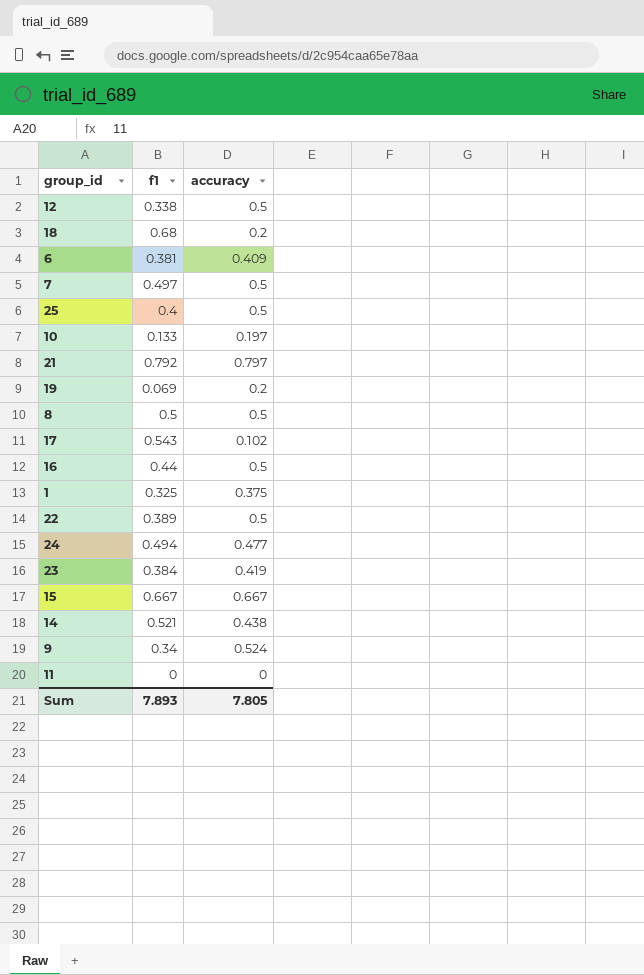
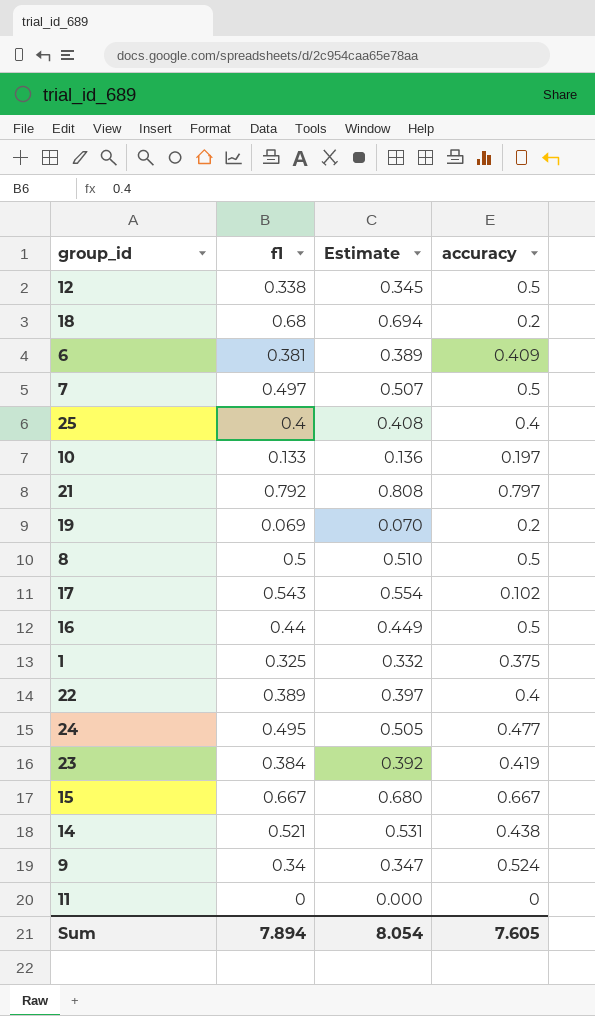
column Estimate | formula: none -> [f1] * 1.02
25 | accuracy: 0.5 -> 0.4
22 | accuracy: 0.5 -> 0.4
24 | f1: 0.494 -> 0.495
Sum | f1: 7.893 -> 7.894
Sum | accuracy: 7.805 -> 7.605

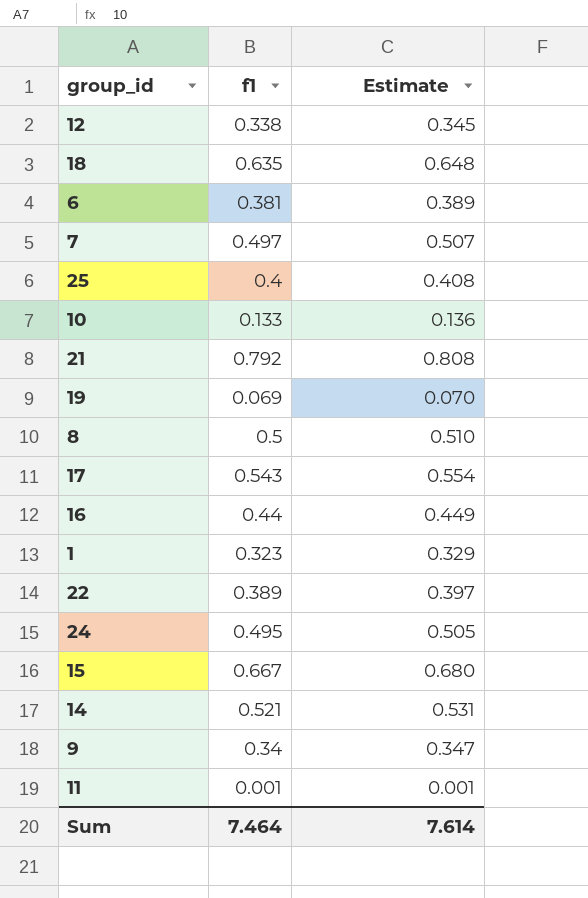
column accuracy | position: 4 -> none
row 23: 0.384 | 0.392 | 0.419 -> none
18 | f1: 0.68 -> 0.635
18 | Estimate: 0.694 -> 0.648
1 | f1: 0.325 -> 0.323
1 | Estimate: 0.332 -> 0.329
11 | f1: 0 -> 0.001
11 | Estimate: 0.000 -> 0.001
Sum | f1: 7.894 -> 7.464
Sum | Estimate: 8.054 -> 7.614

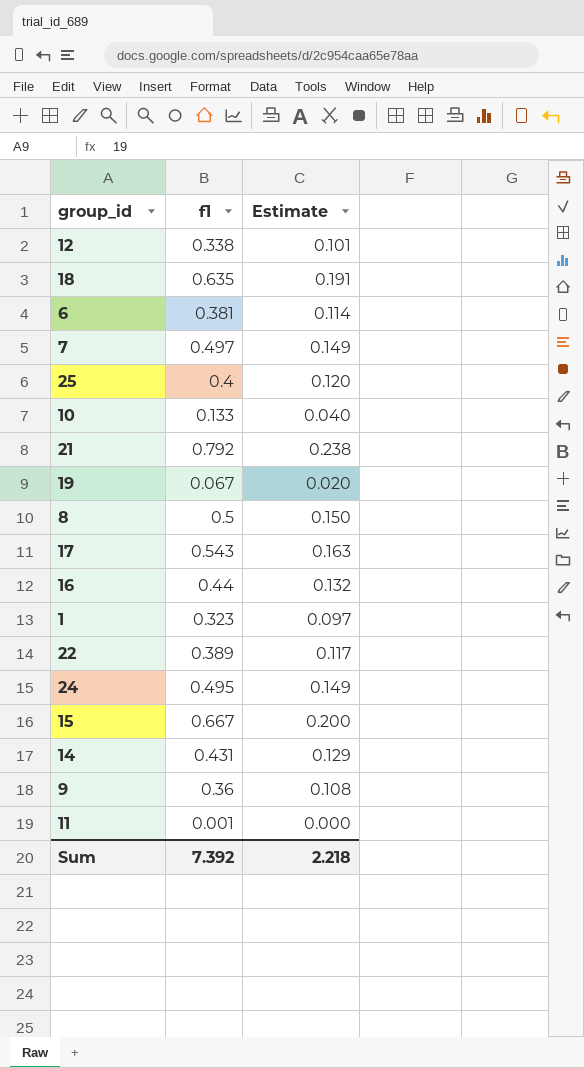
column Estimate | formula: [f1] * 1.02 -> [f1] * 0.3
19 | f1: 0.069 -> 0.067
14 | f1: 0.521 -> 0.431
9 | f1: 0.34 -> 0.36
Sum | f1: 7.464 -> 7.392
Sum | Estimate: 7.614 -> 2.218

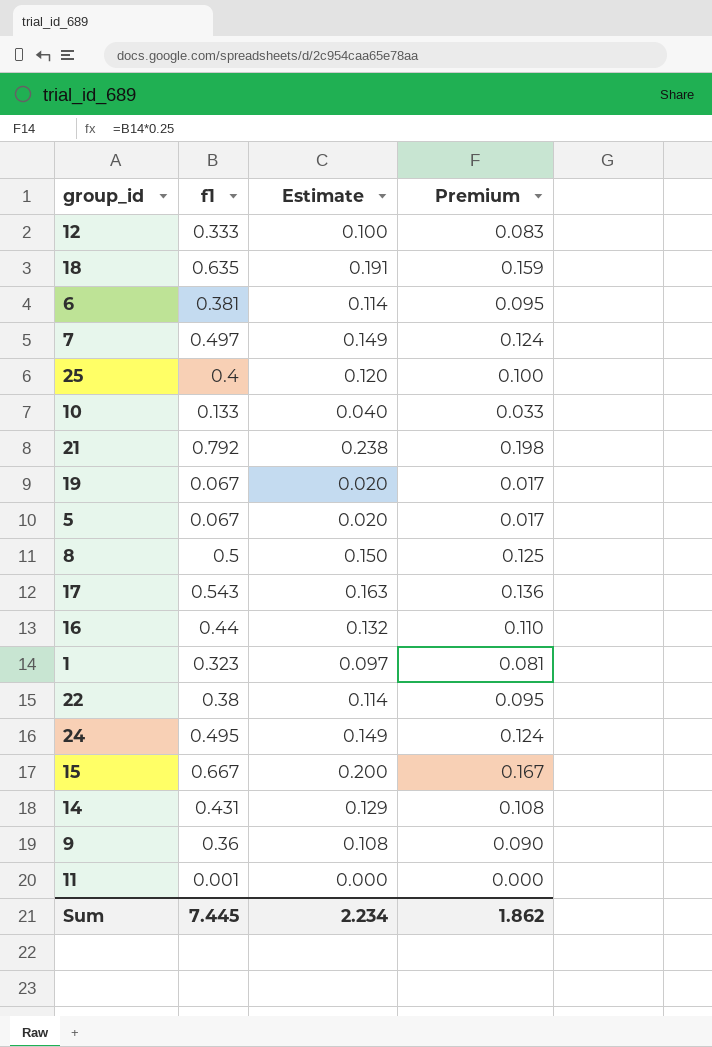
column Premium | formula: none -> [f1] * 0.25
12 | f1: 0.338 -> 0.333
12 | Estimate: 0.101 -> 0.100
row 5: none -> 0.067 | 0.020 | 0.017
22 | f1: 0.389 -> 0.38
22 | Estimate: 0.117 -> 0.114
Sum | f1: 7.392 -> 7.445
Sum | Estimate: 2.218 -> 2.234

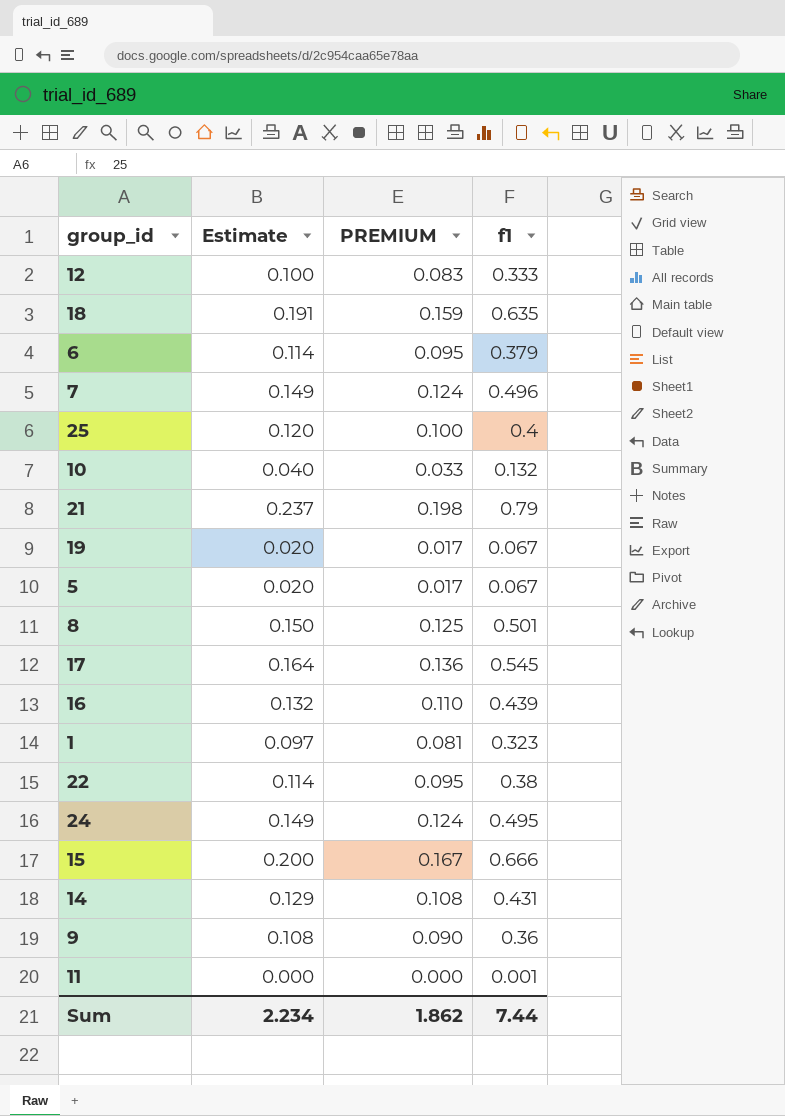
column name: Premium -> PREMIUM
column f1 | position: 2 -> 4
6 | f1: 0.381 -> 0.379
7 | f1: 0.497 -> 0.496
10 | f1: 0.133 -> 0.132
21 | Estimate: 0.238 -> 0.237
21 | f1: 0.792 -> 0.79
8 | f1: 0.5 -> 0.501
17 | Estimate: 0.163 -> 0.164
17 | f1: 0.543 -> 0.545
16 | f1: 0.44 -> 0.439
15 | f1: 0.667 -> 0.666
Sum | f1: 7.445 -> 7.44

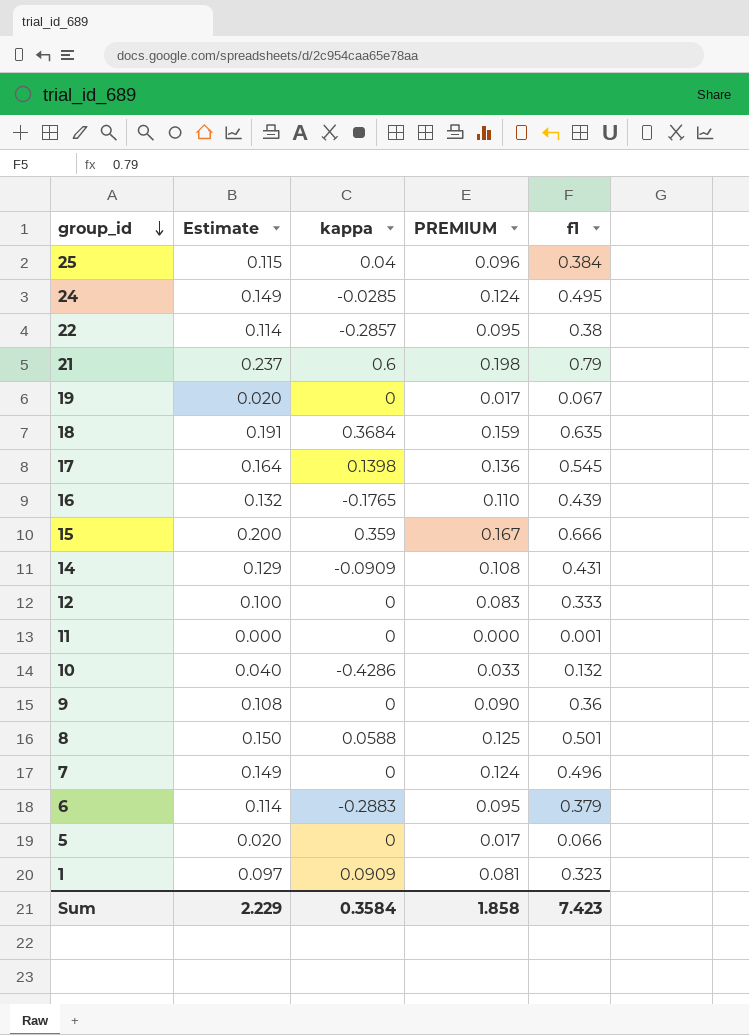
row order: none -> group_id descending
column kappa | position: none -> 3
25 | Estimate: 0.120 -> 0.115
25 | PREMIUM: 0.100 -> 0.096
25 | f1: 0.4 -> 0.384
5 | f1: 0.067 -> 0.066
Sum | Estimate: 2.234 -> 2.229
Sum | PREMIUM: 1.862 -> 1.858
Sum | f1: 7.44 -> 7.423

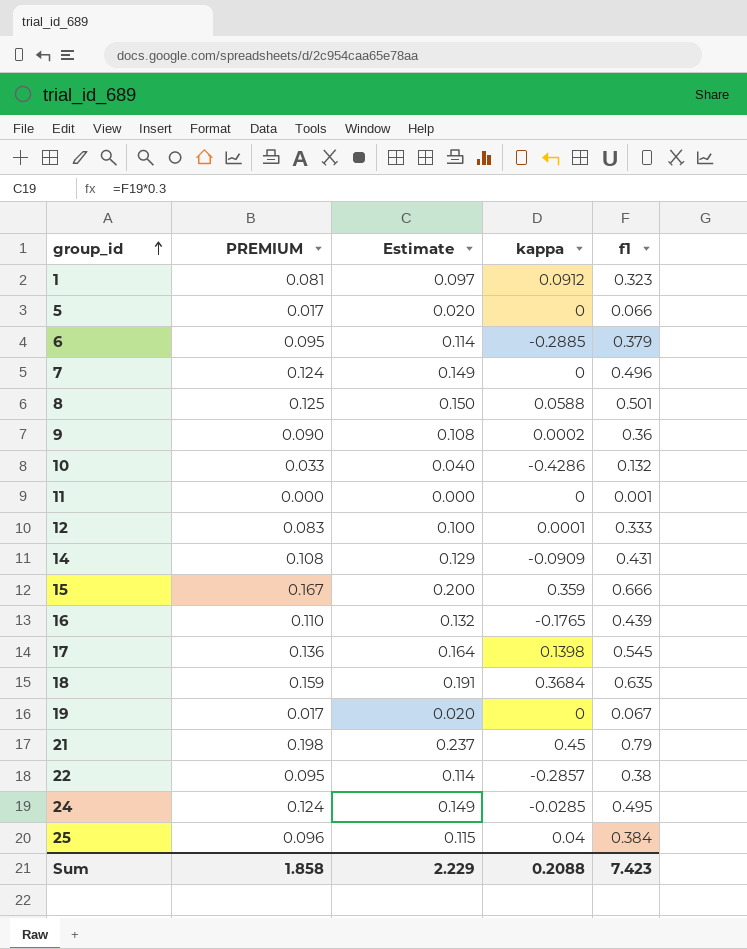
row order: group_id descending -> group_id ascending
column PREMIUM | position: 4 -> 2
1 | kappa: 0.0909 -> 0.0912
6 | kappa: -0.2883 -> -0.2885
9 | kappa: 0 -> 0.0002
12 | kappa: 0 -> 0.0001
21 | kappa: 0.6 -> 0.45
Sum | kappa: 0.3584 -> 0.2088

